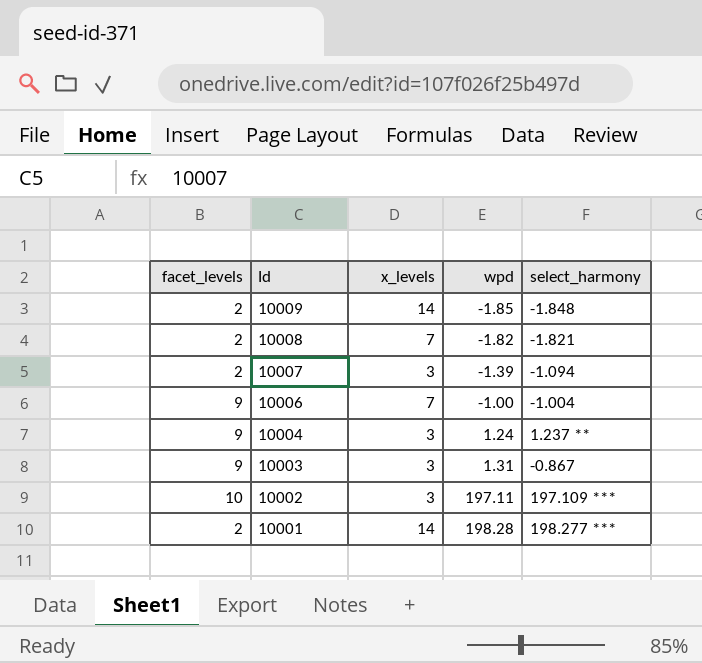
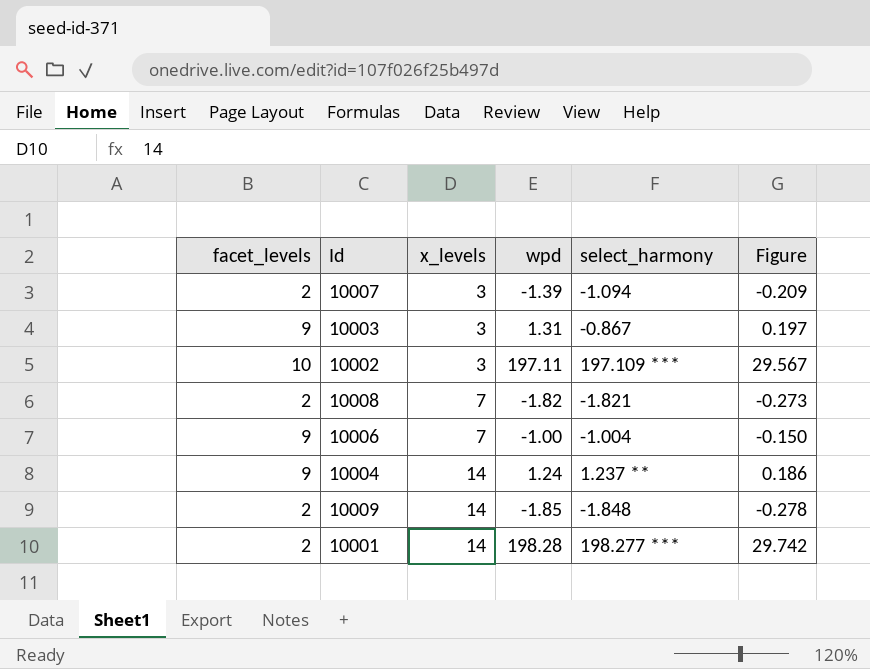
row order: Id descending -> x_levels ascending
column Figure | formula: none -> [wpd] * 0.15
10004 | x_levels: 3 -> 14

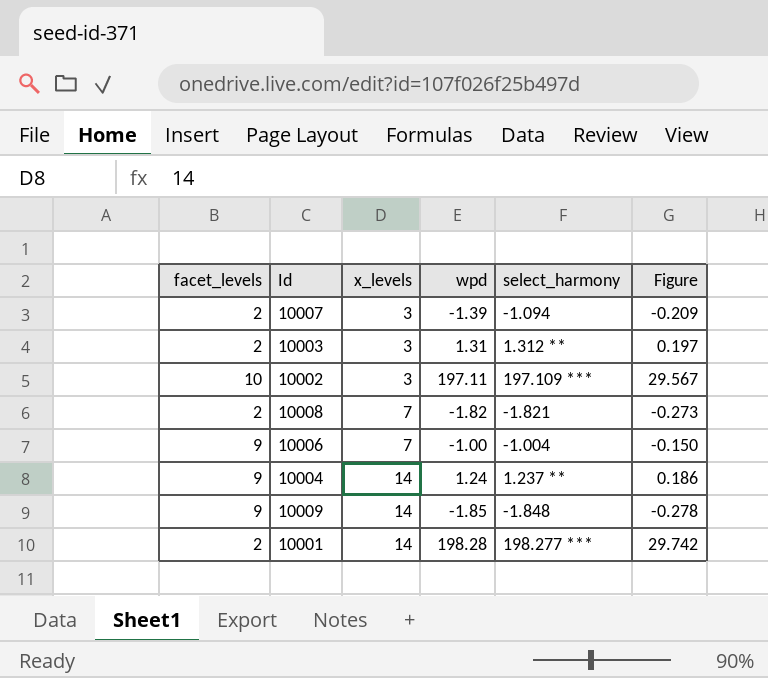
10003 | facet_levels: 9 -> 2
10003 | select_harmony: -0.867 -> 1.312 **
10009 | facet_levels: 2 -> 9

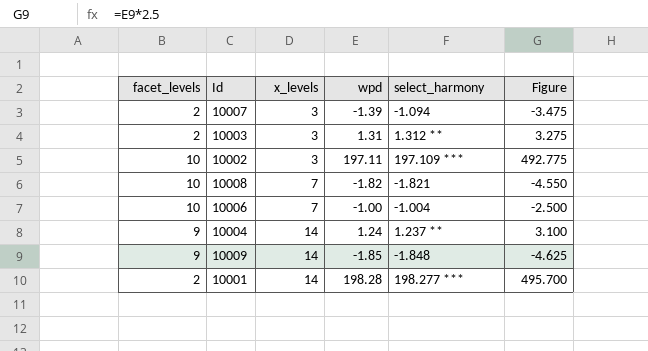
column Figure | formula: [wpd] * 0.15 -> [wpd] * 2.5
10008 | facet_levels: 2 -> 10
10006 | facet_levels: 9 -> 10

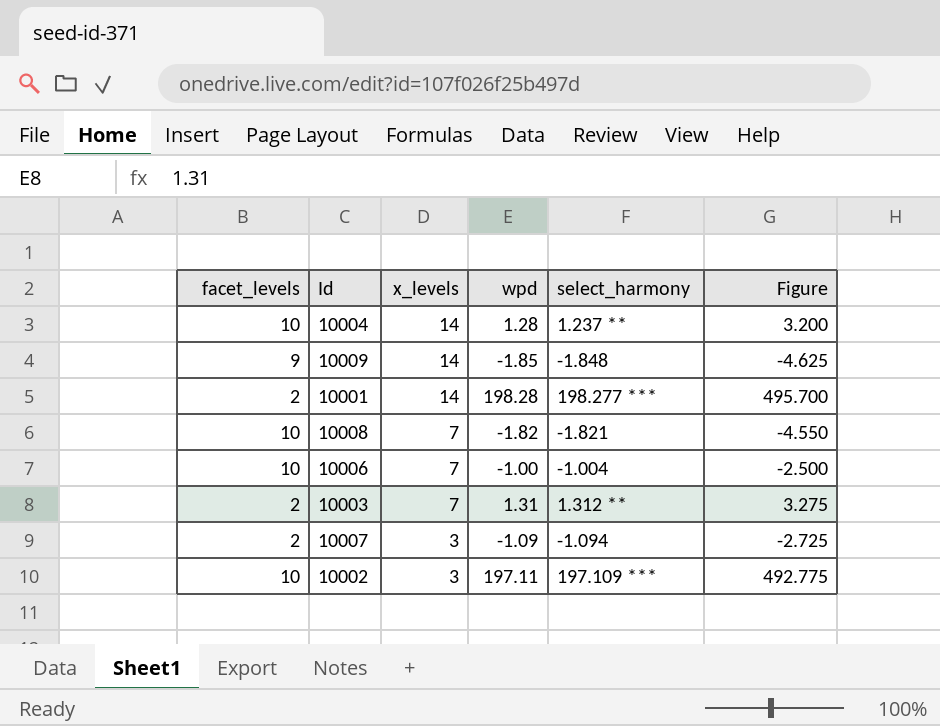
row order: x_levels ascending -> x_levels descending
10004 | facet_levels: 9 -> 10
10004 | wpd: 1.24 -> 1.28
10004 | Figure: 3.100 -> 3.200
10003 | x_levels: 3 -> 7
10007 | wpd: -1.39 -> -1.09
10007 | Figure: -3.475 -> -2.725

